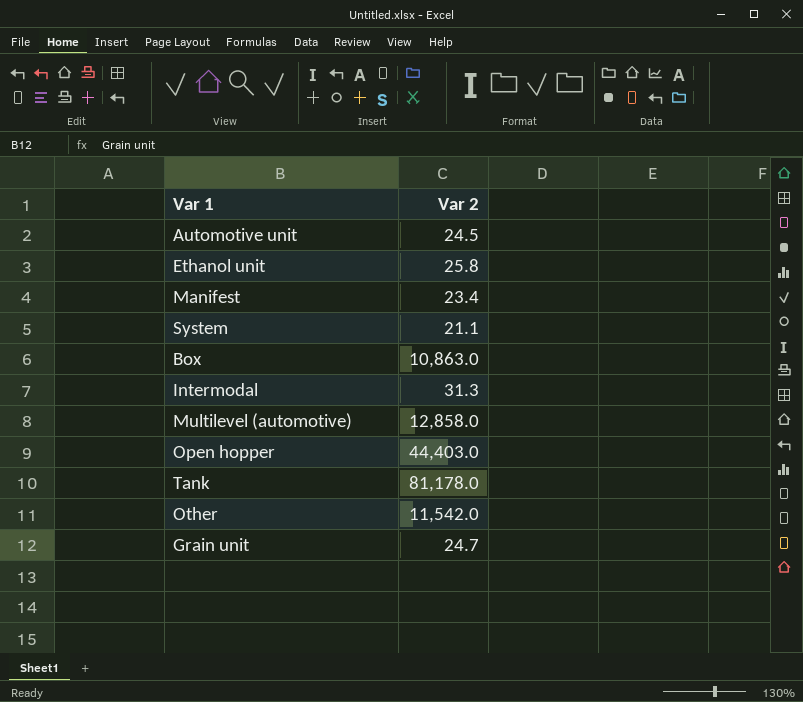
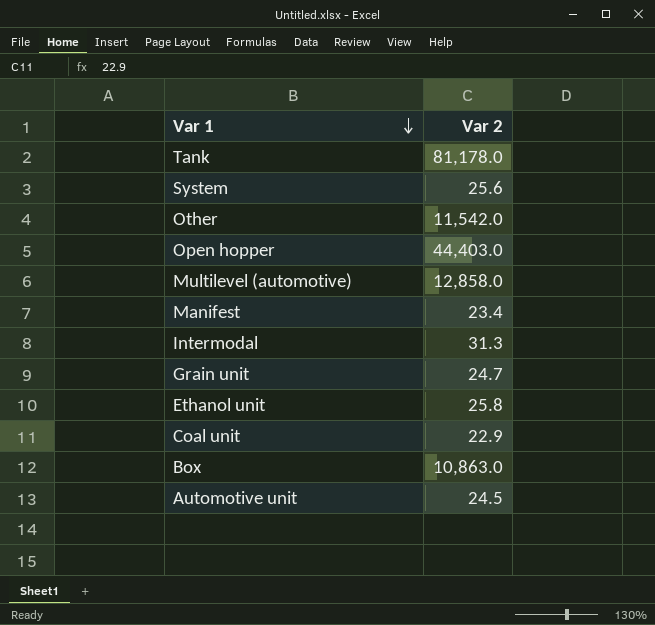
row order: none -> Var 1 descending
System | Var 2: 21.1 -> 25.6
row Coal unit: none -> 22.9

